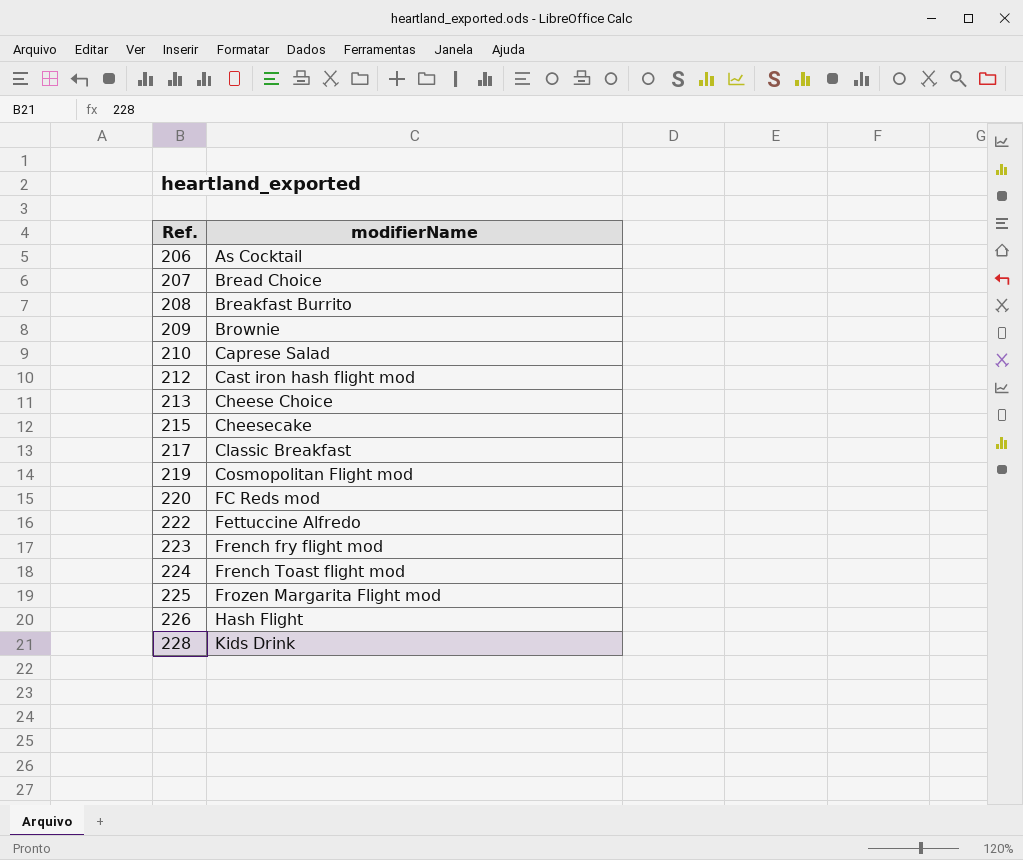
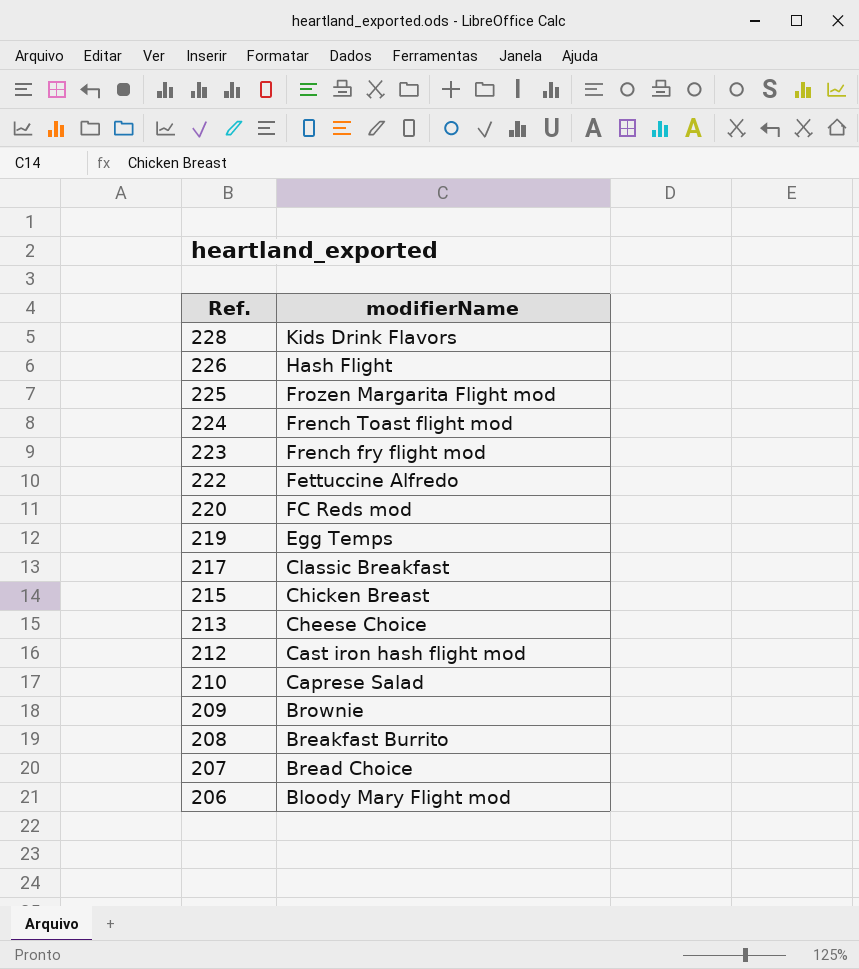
row order: Ref. ascending -> Ref. descending
228 | modifierName: Kids Drink -> Kids Drink Flavors
219 | modifierName: Cosmopolitan Flight mod -> Egg Temps
215 | modifierName: Cheesecake -> Chicken Breast
206 | modifierName: As Cocktail -> Bloody Mary Flight mod

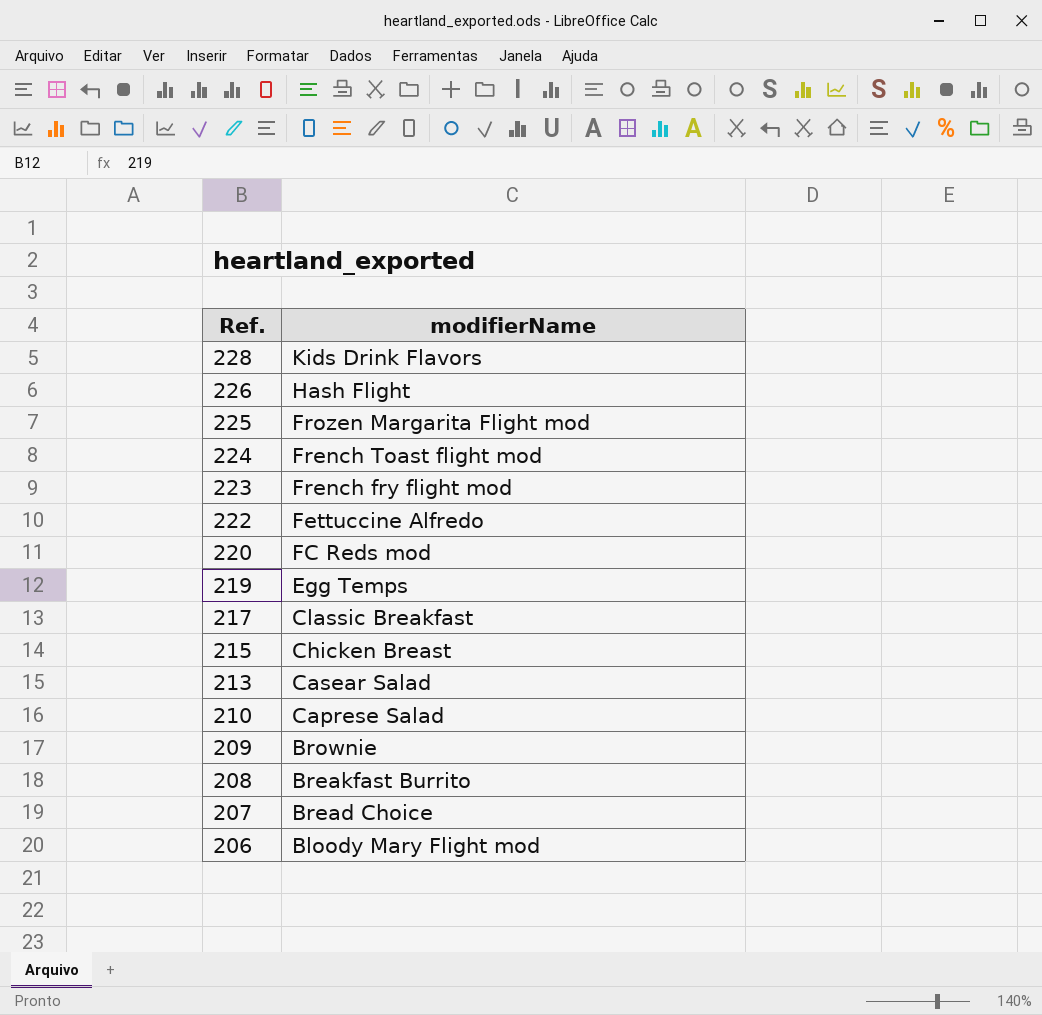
row 212: Cast iron hash flight mod -> none
213 | modifierName: Cheese Choice -> Casear Salad

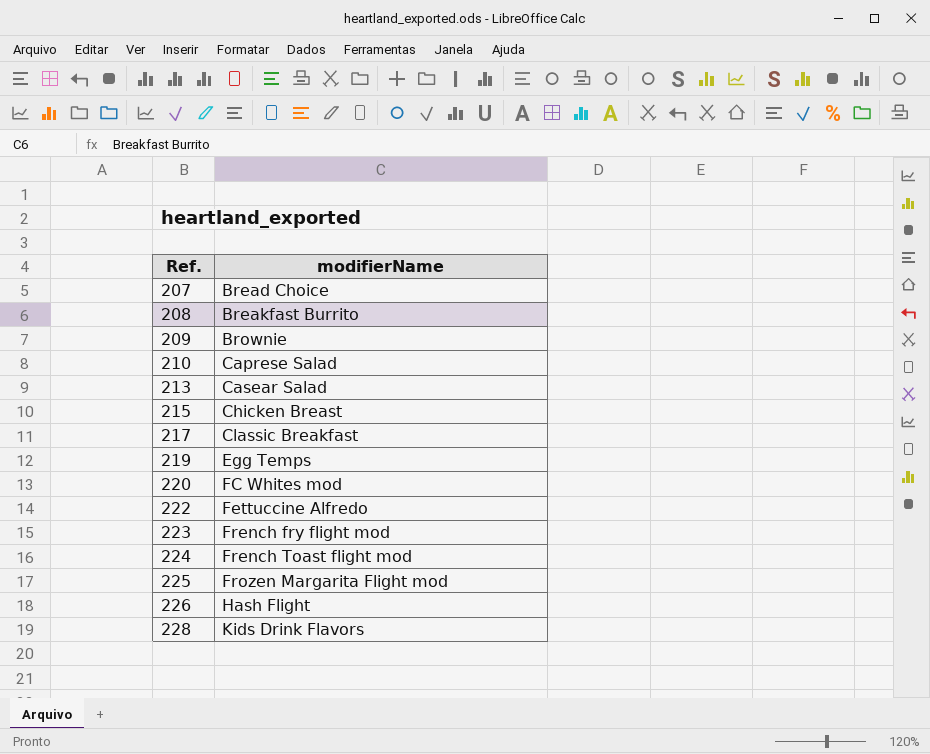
row order: Ref. descending -> Ref. ascending
row 206: Bloody Mary Flight mod -> none
220 | modifierName: FC Reds mod -> FC Whites mod

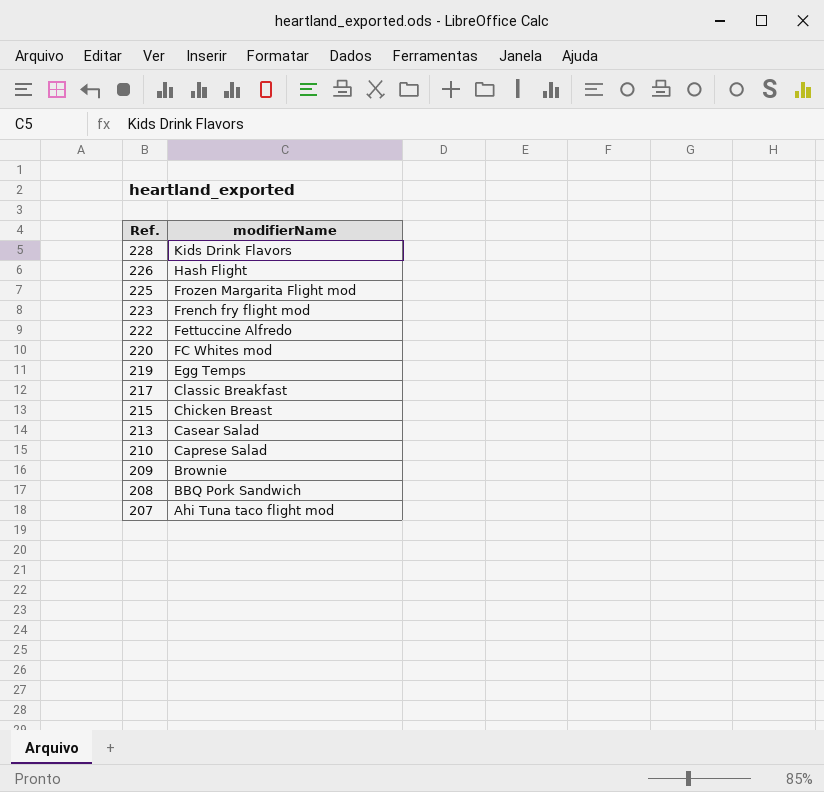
row order: Ref. ascending -> Ref. descending
row 224: French Toast flight mod -> none
208 | modifierName: Breakfast Burrito -> BBQ Pork Sandwich
207 | modifierName: Bread Choice -> Ahi Tuna taco flight mod

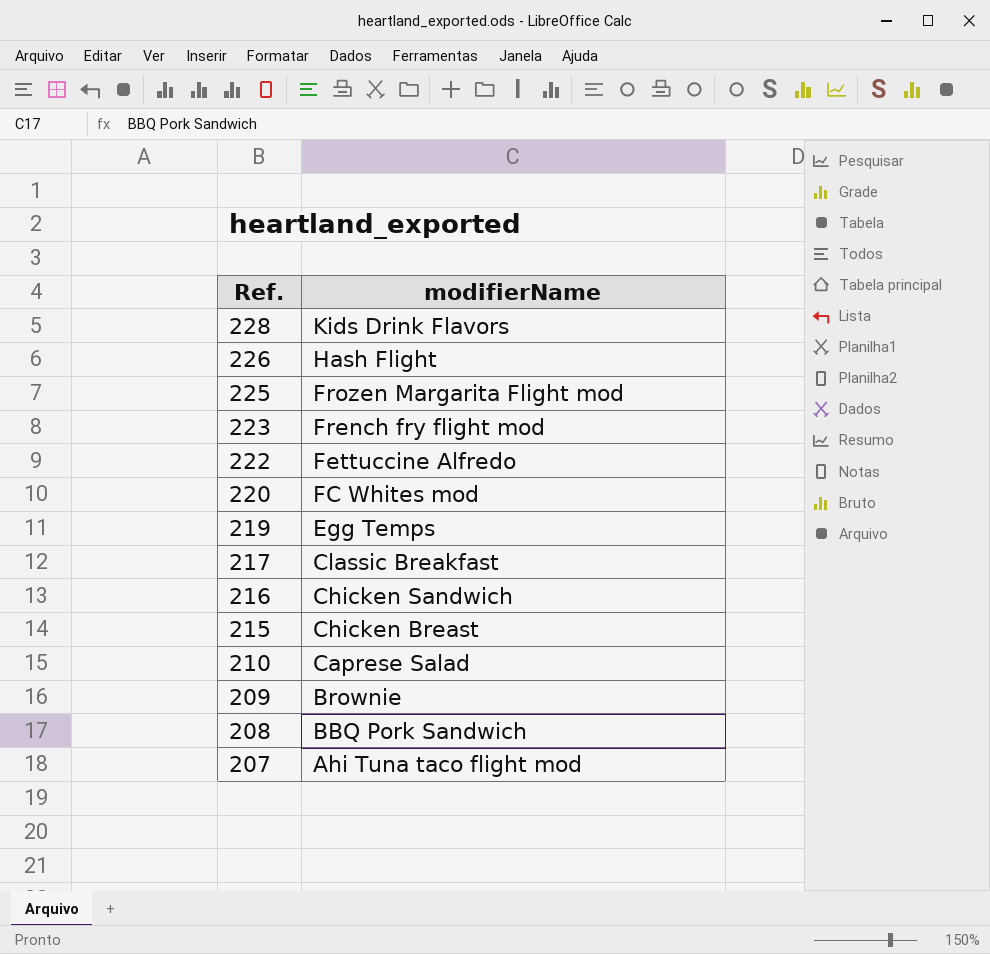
row 213: Casear Salad -> none
row 216: none -> Chicken Sandwich

